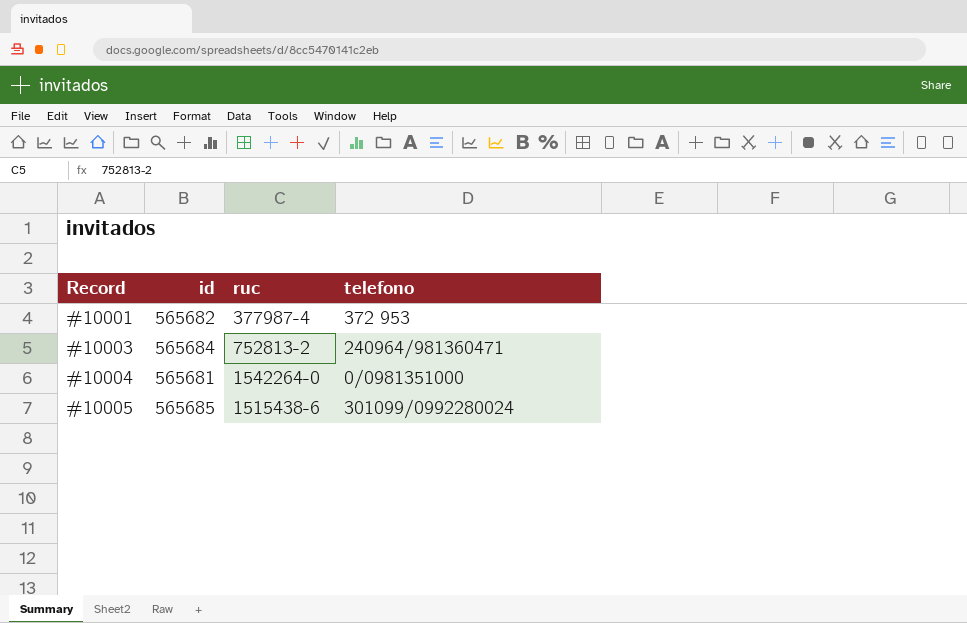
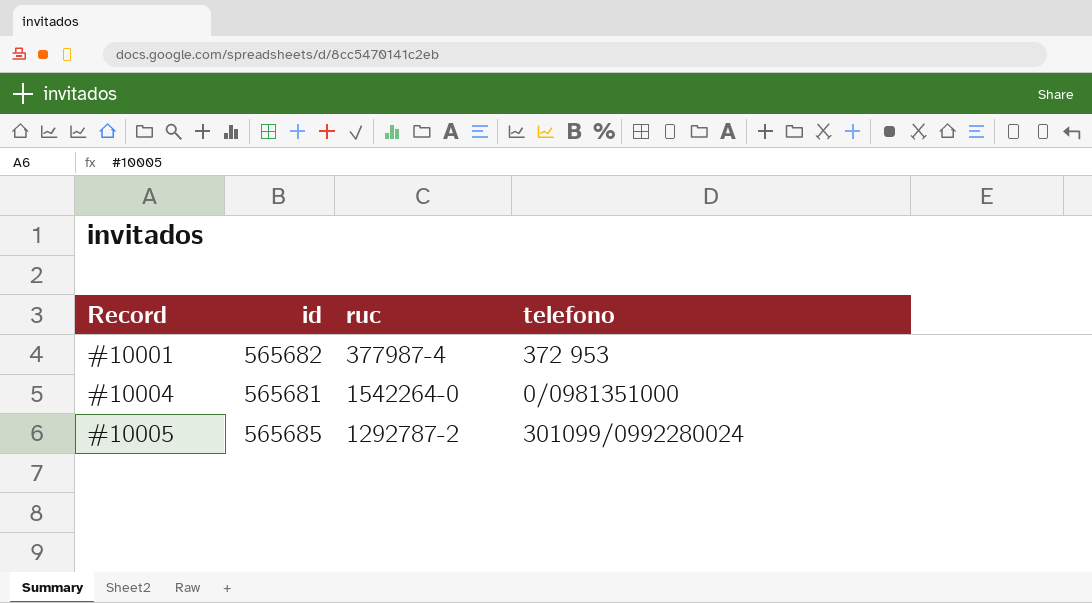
row #10003: 565684 | 752813-2 | 240964/981360471 -> none
#10005 | ruc: 1515438-6 -> 1292787-2

